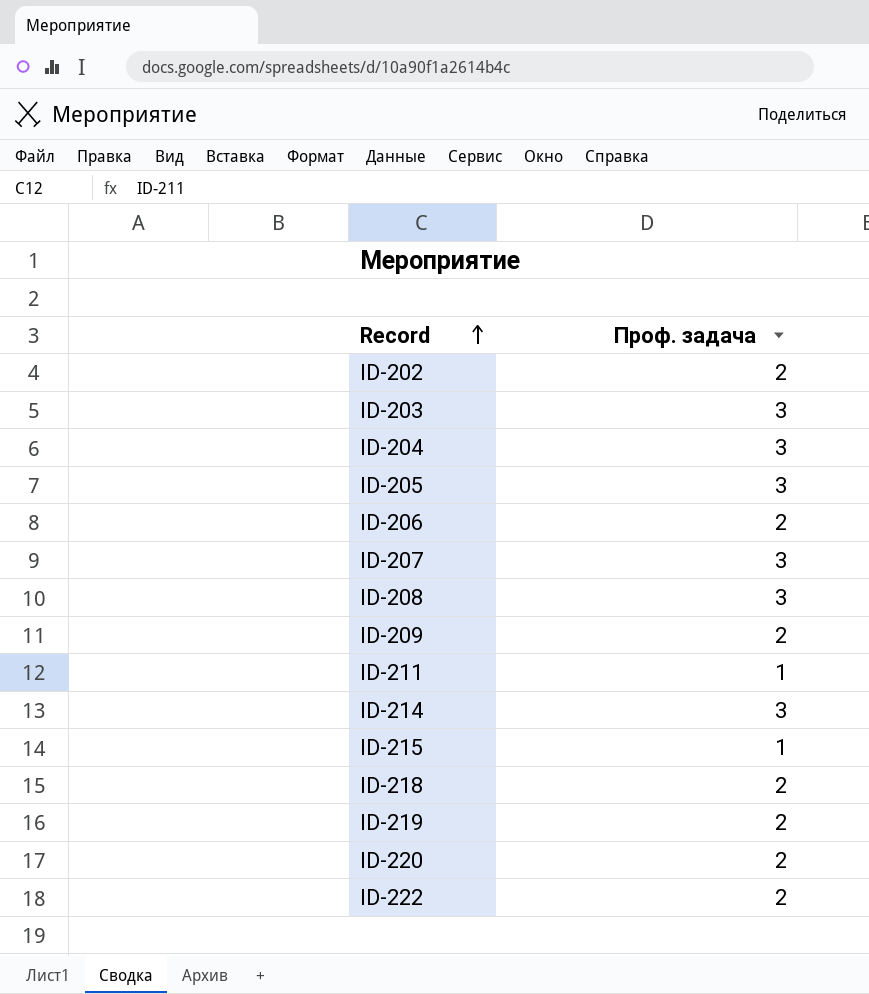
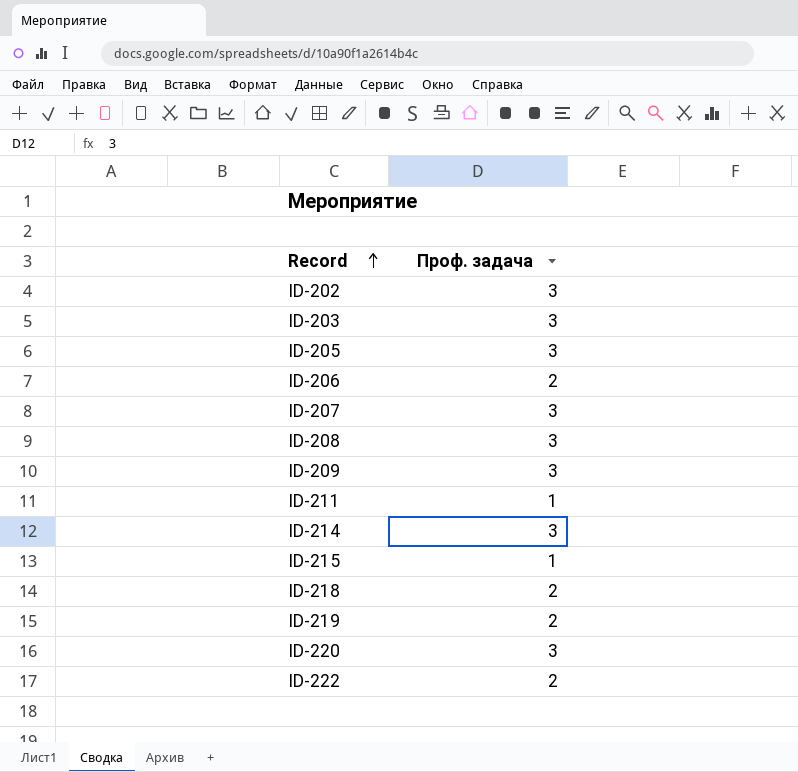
row ID-204: 3 -> none
ID-202 | Проф. задача: 2 -> 3
ID-209 | Проф. задача: 2 -> 3
ID-220 | Проф. задача: 2 -> 3

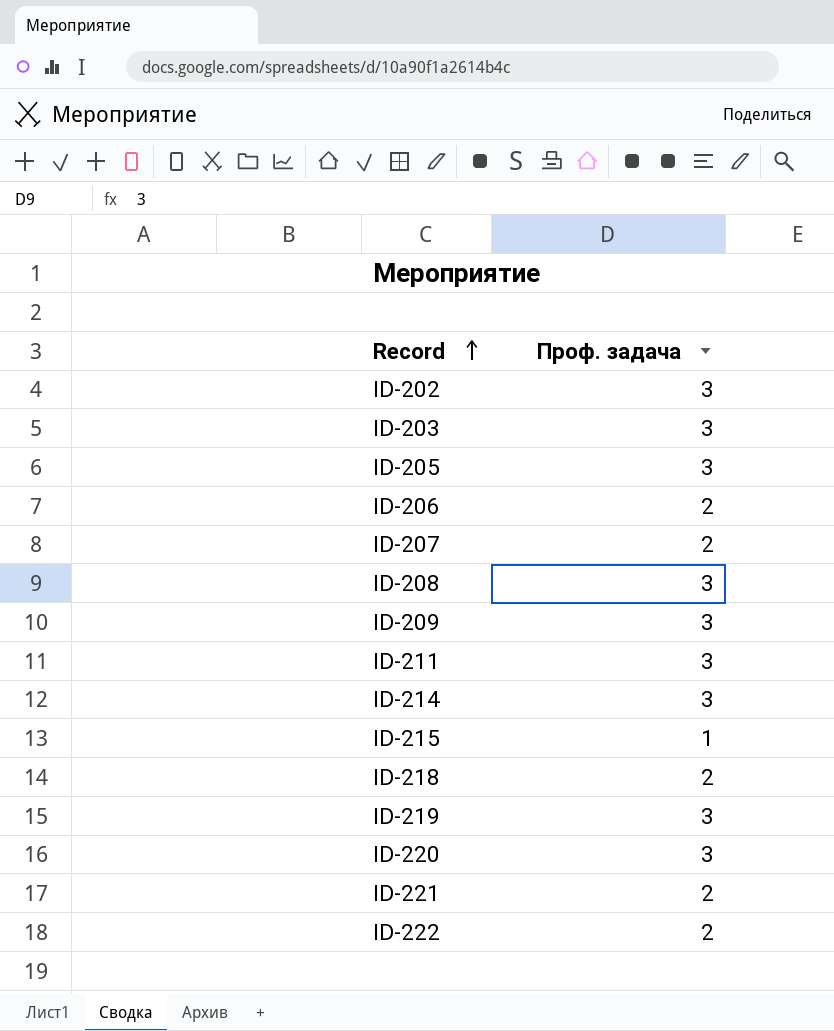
ID-207 | Проф. задача: 3 -> 2
ID-211 | Проф. задача: 1 -> 3
ID-219 | Проф. задача: 2 -> 3
row ID-221: none -> 2

